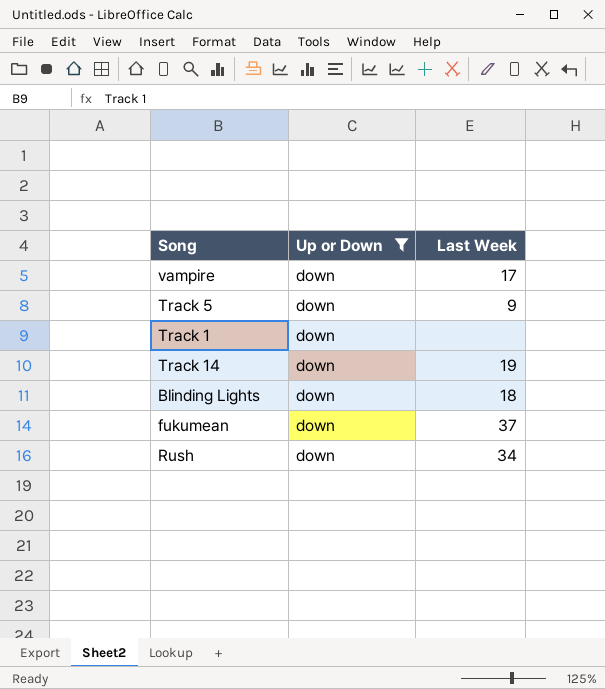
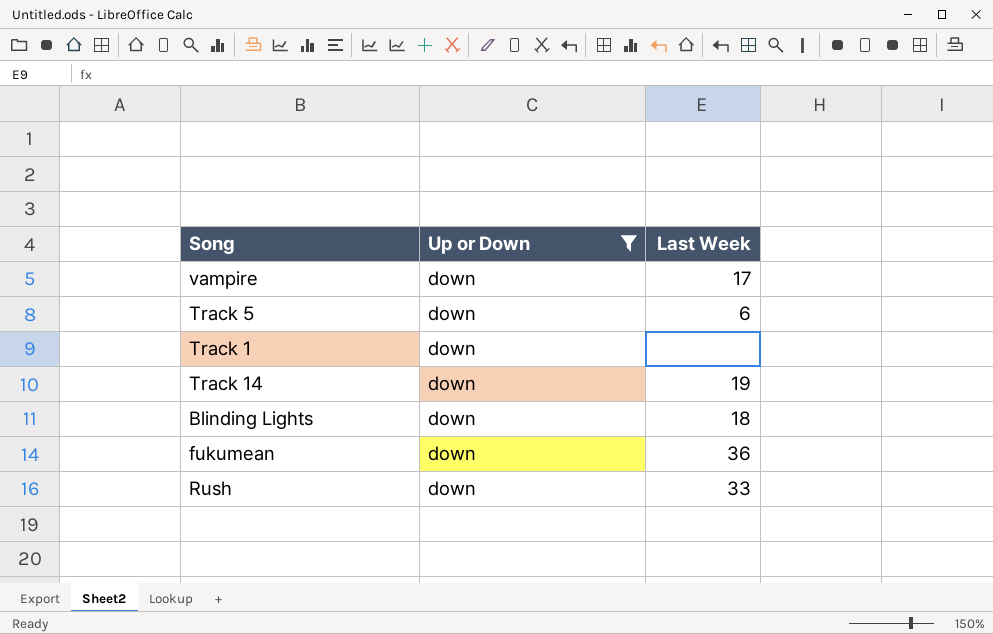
Track 5 | Last Week: 9 -> 6
fukumean | Last Week: 37 -> 36
Rush | Last Week: 34 -> 33

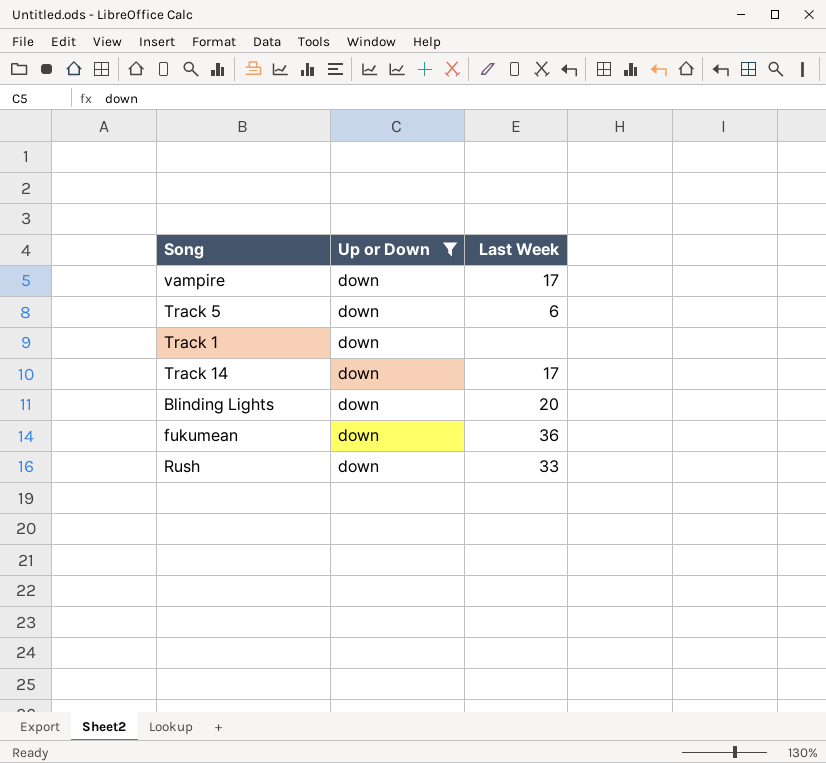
Track 14 | Last Week: 19 -> 17
Blinding Lights | Last Week: 18 -> 20

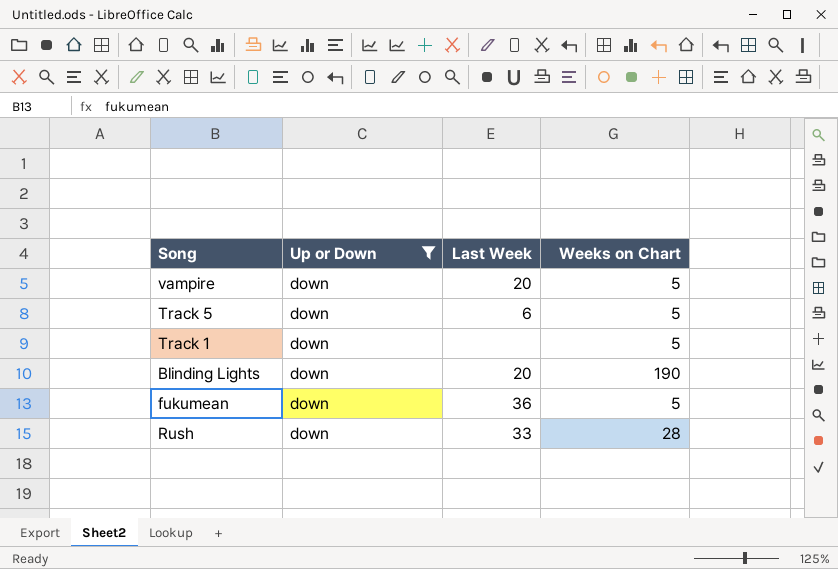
column Weeks on Chart | position: none -> 4
row Track 14: down | 17 -> none
vampire | Last Week: 17 -> 20

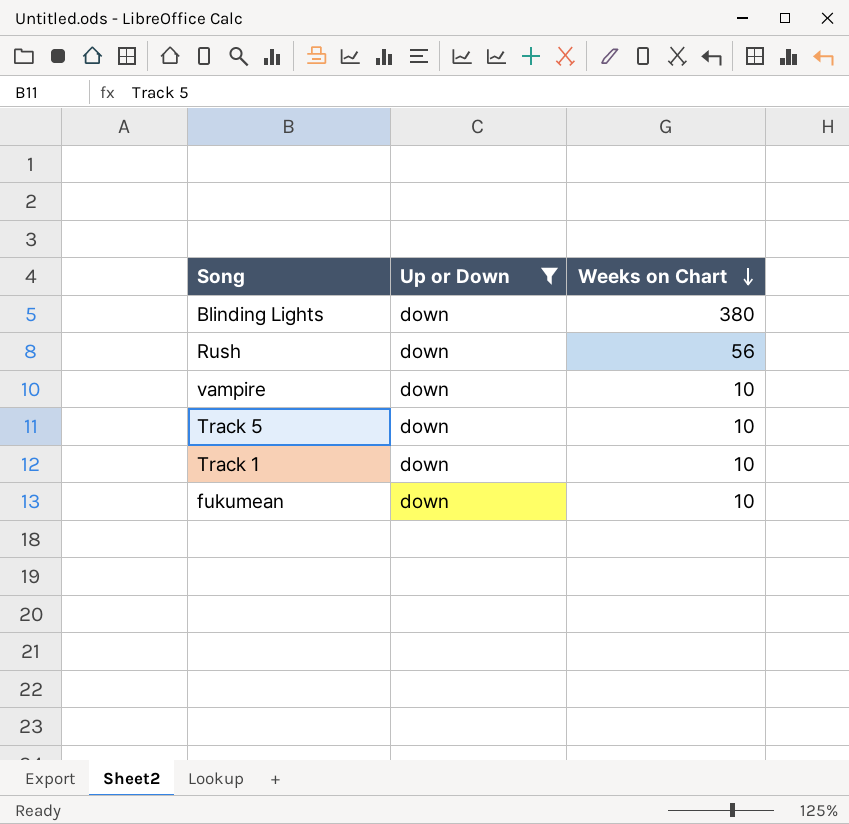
row order: none -> Weeks on Chart descending
column Last Week | position: 3 -> none
Blinding Lights | Weeks on Chart: 190 -> 380
Rush | Weeks on Chart: 28 -> 56
vampire | Weeks on Chart: 5 -> 10
Track 5 | Weeks on Chart: 5 -> 10
Track 1 | Weeks on Chart: 5 -> 10
fukumean | Weeks on Chart: 5 -> 10

